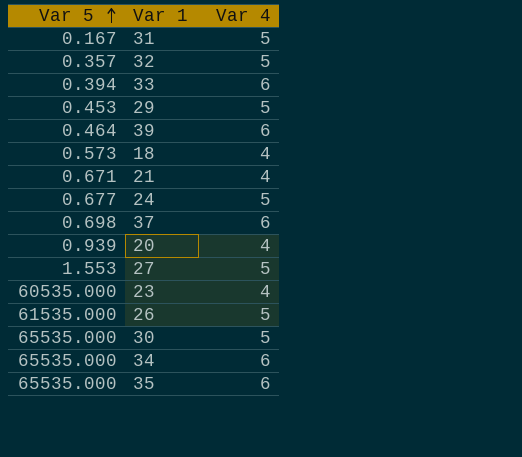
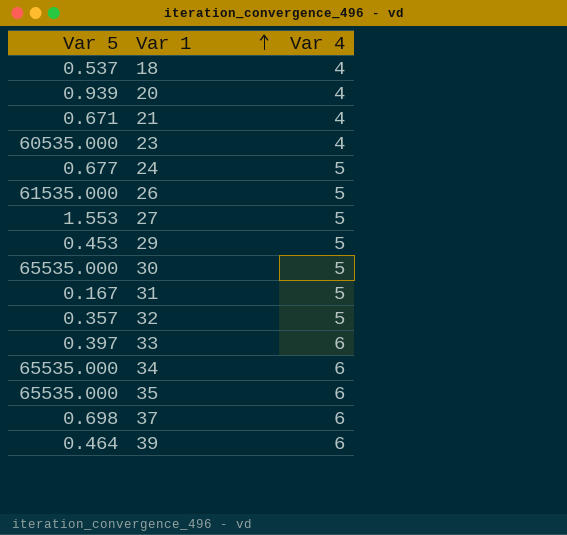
row order: Var 5 ascending -> Var 1 ascending
18 | Var 5: 0.573 -> 0.537
33 | Var 5: 0.394 -> 0.397

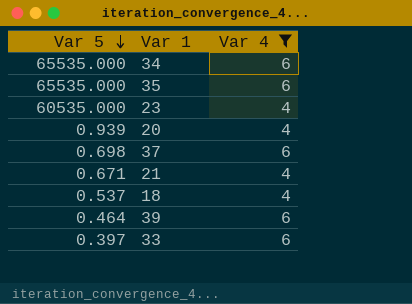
filter: none -> Var 4 != 5
row order: Var 1 ascending -> Var 5 descending

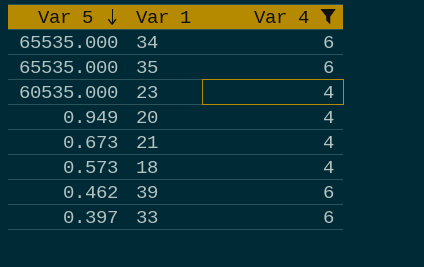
row 37: 0.698 | 6 -> none
20 | Var 5: 0.939 -> 0.949
21 | Var 5: 0.671 -> 0.673
18 | Var 5: 0.537 -> 0.573
39 | Var 5: 0.464 -> 0.462

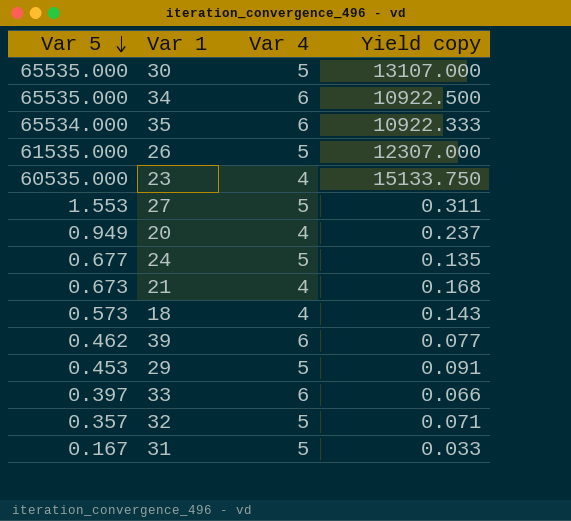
filter: Var 4 != 5 -> none
column Yield copy | formula: none -> [Var 5] / [Var 4]
35 | Var 5: 65535.000 -> 65534.000

